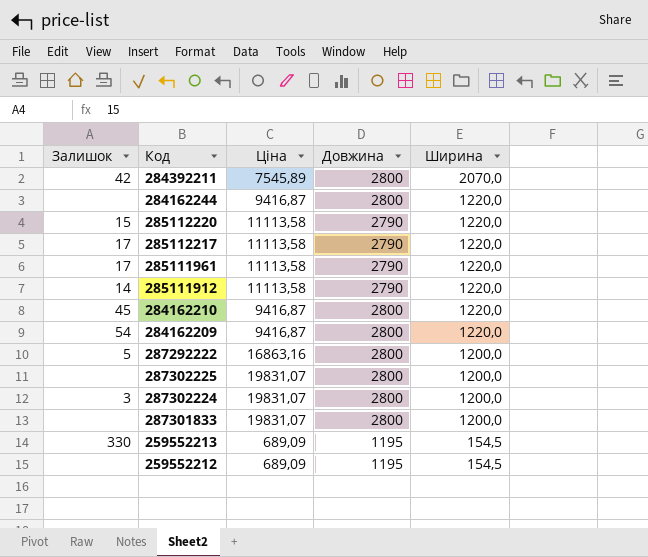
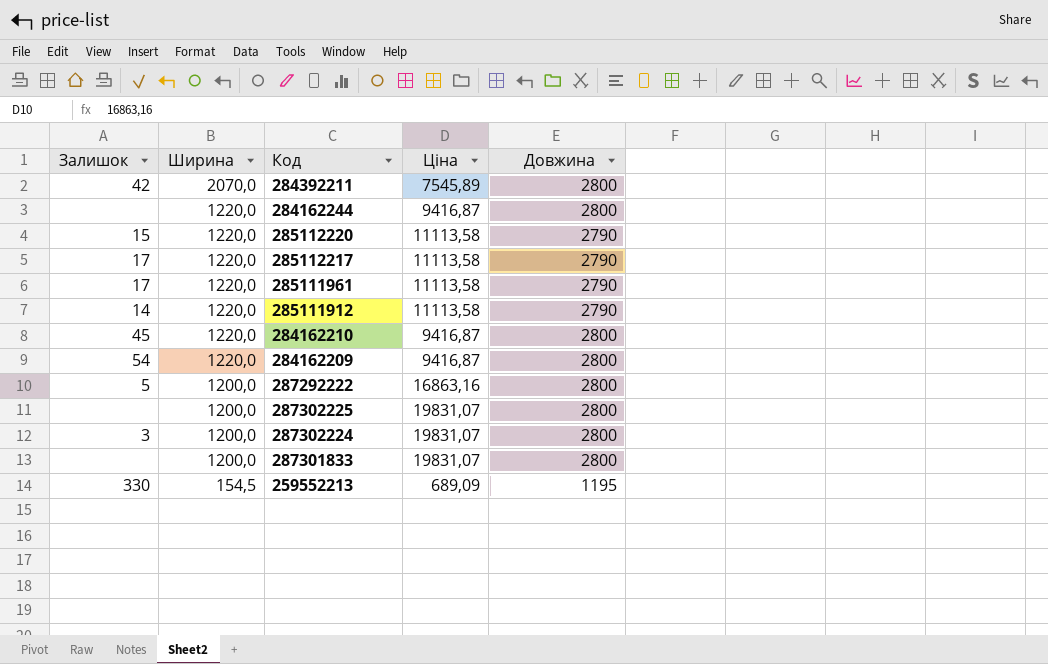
column Ширина | position: 5 -> 2
row 259552212: none | 689,09 | 1195 | 154,5 -> none

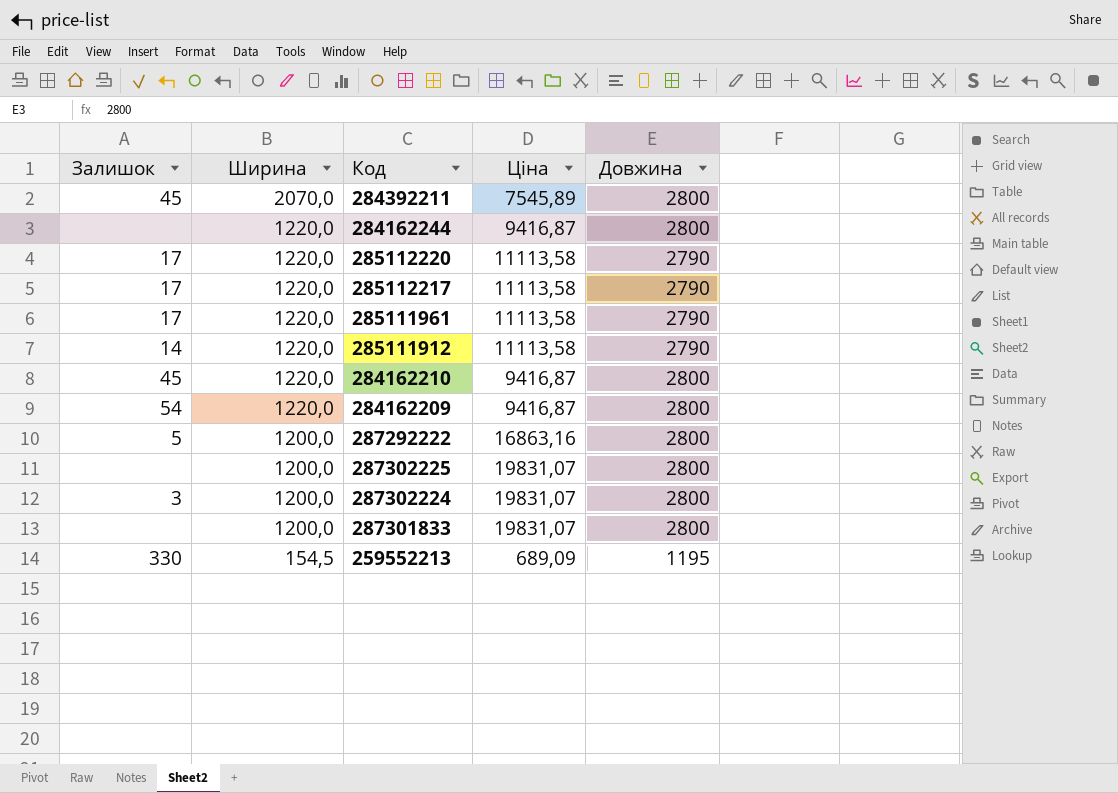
284392211 | Залишок: 42 -> 45
285112220 | Залишок: 15 -> 17

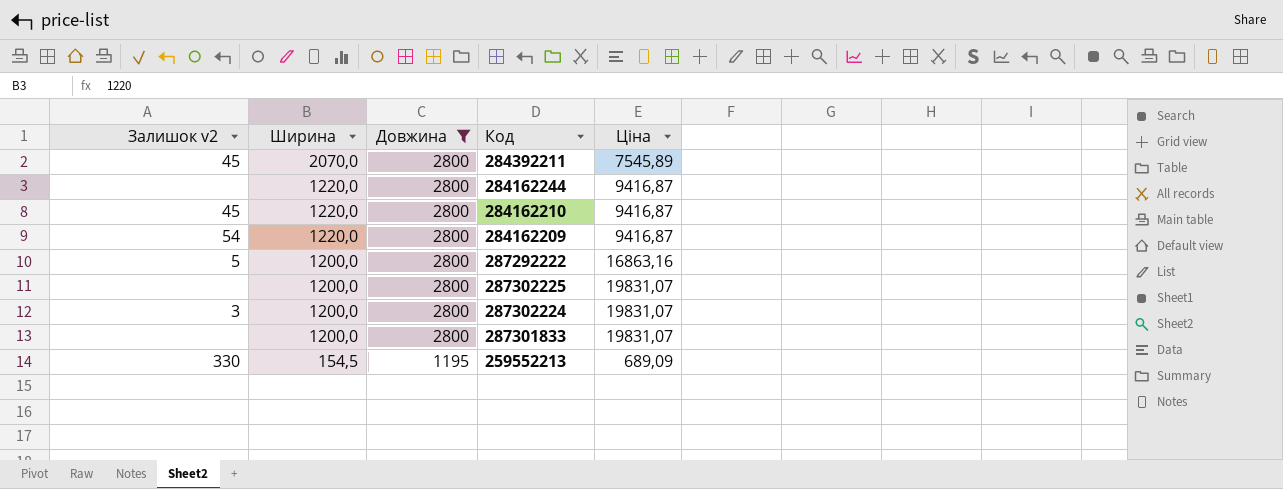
filter: none -> Довжина != 2790
column name: Залишок -> Залишок v2
column Довжина | position: 5 -> 3

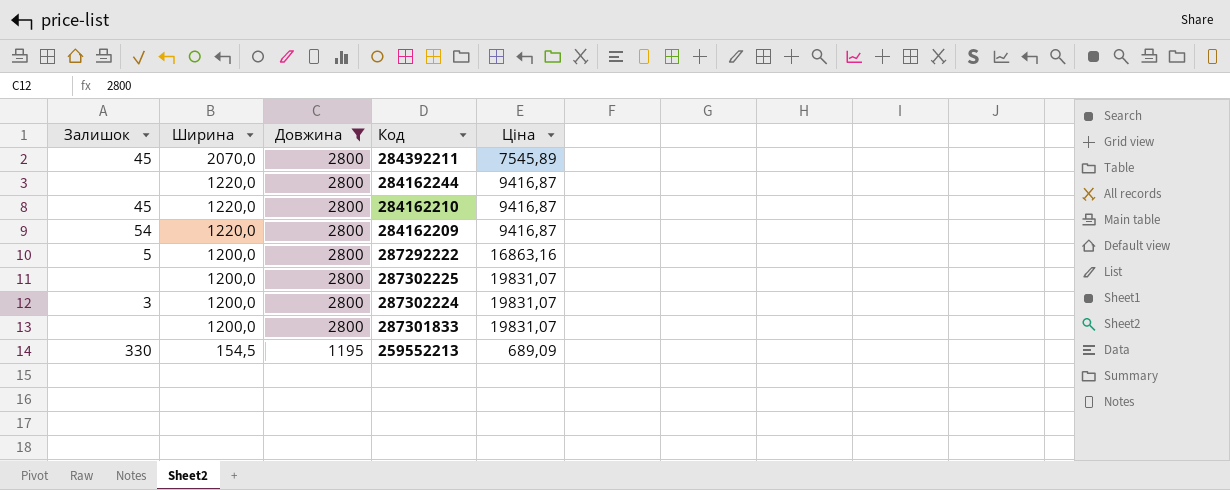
column name: Залишок v2 -> Залишок

